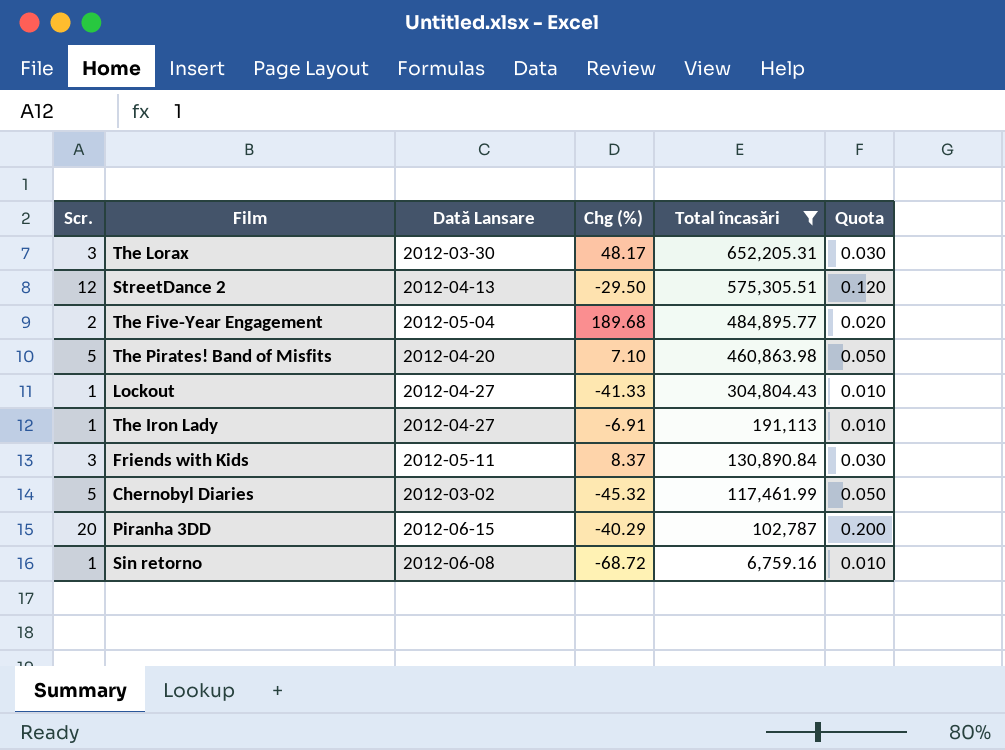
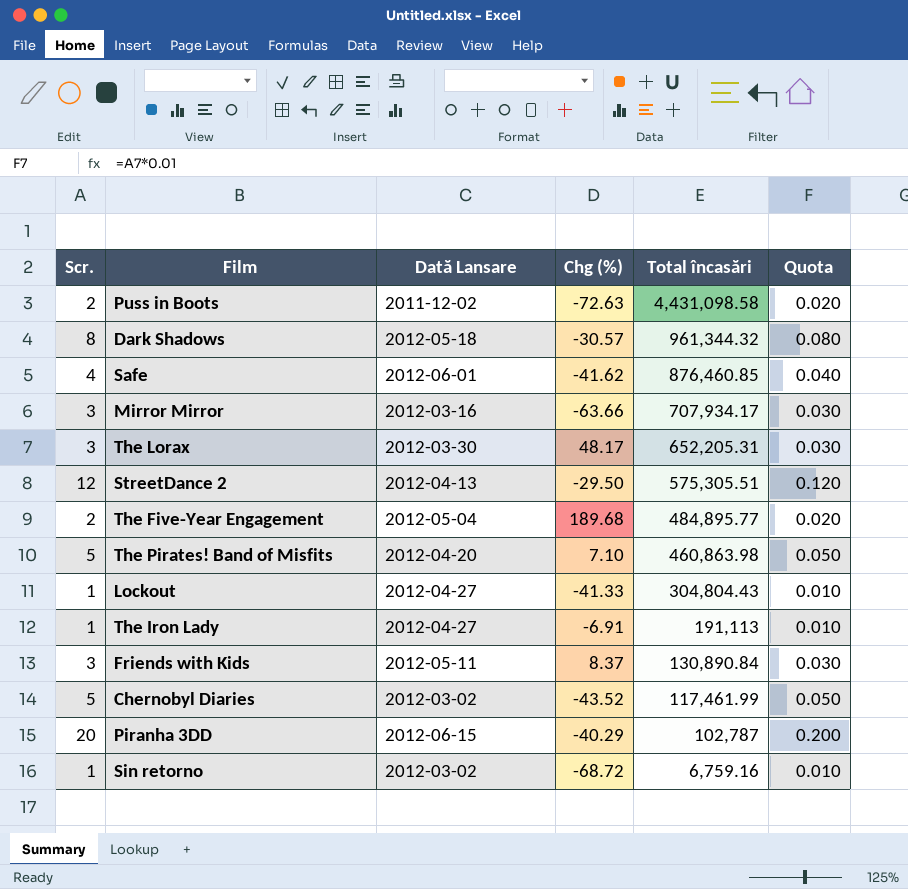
filter: Total încasări <= 652,205.31 -> none
Chernobyl Diaries | Chg (%): -45.32 -> -43.52
Sin retorno | Dată Lansare: 2012-06-08 -> 2012-03-02

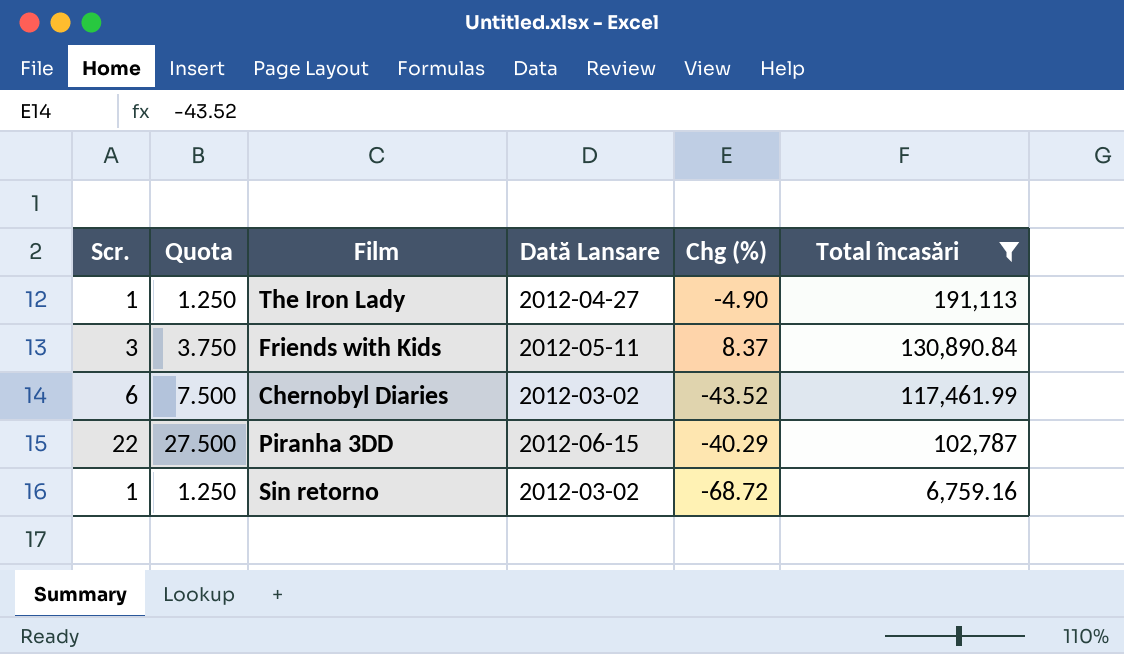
filter: none -> Total încasări <= 191,113
column Quota | formula: [Scr.] * 0.01 -> [Scr.] * 1.25
column Quota | position: 6 -> 2
The Iron Lady | Chg (%): -6.91 -> -4.90
Chernobyl Diaries | Scr.: 5 -> 6
Piranha 3DD | Scr.: 20 -> 22

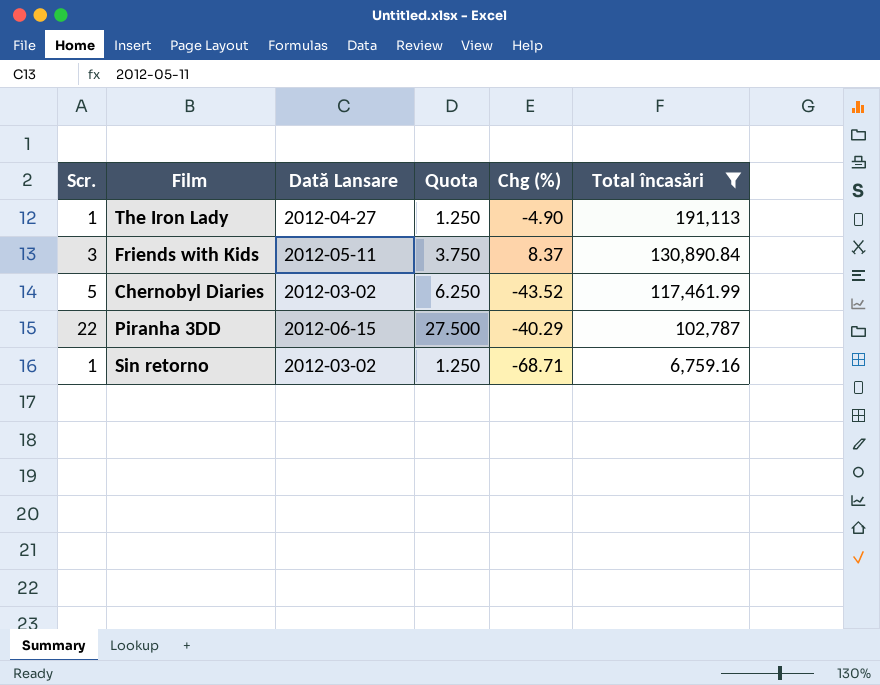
column Quota | position: 2 -> 4
Chernobyl Diaries | Scr.: 6 -> 5
Chernobyl Diaries | Quota: 7.500 -> 6.250
Sin retorno | Chg (%): -68.72 -> -68.71

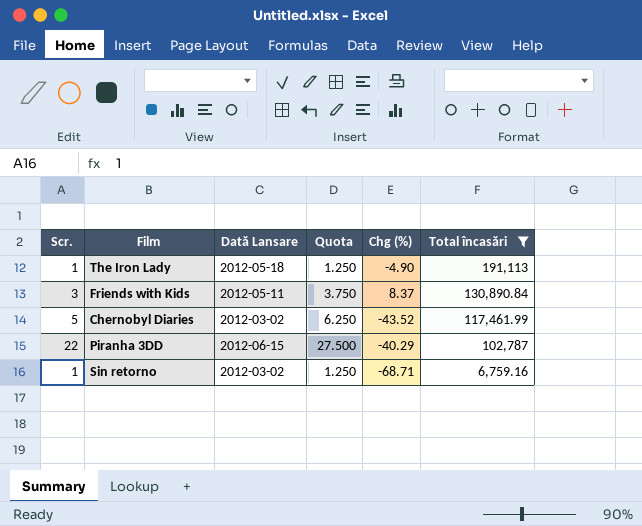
The Iron Lady | Dată Lansare: 2012-04-27 -> 2012-05-18

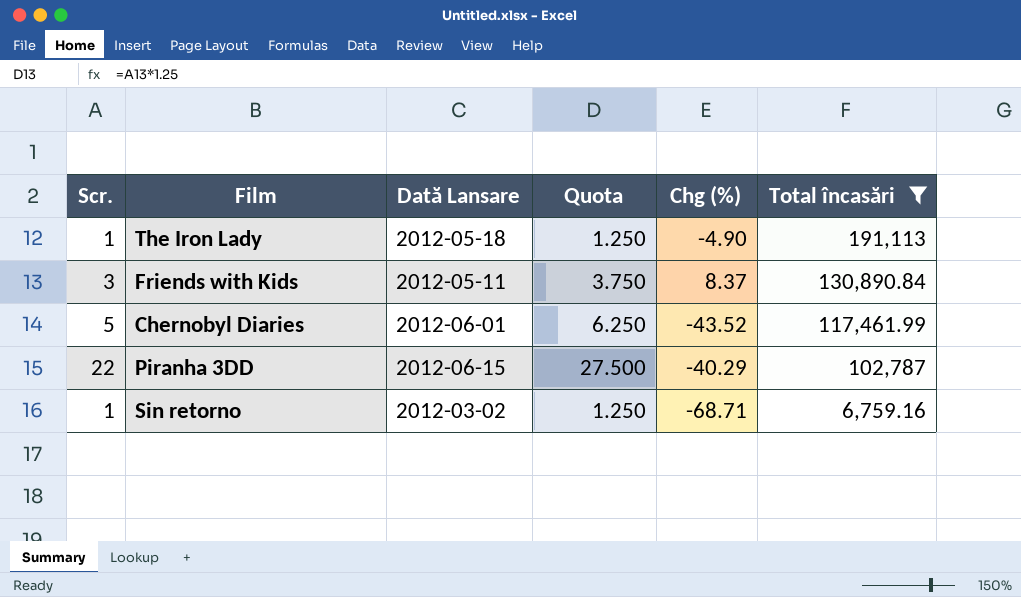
Chernobyl Diaries | Dată Lansare: 2012-03-02 -> 2012-06-01

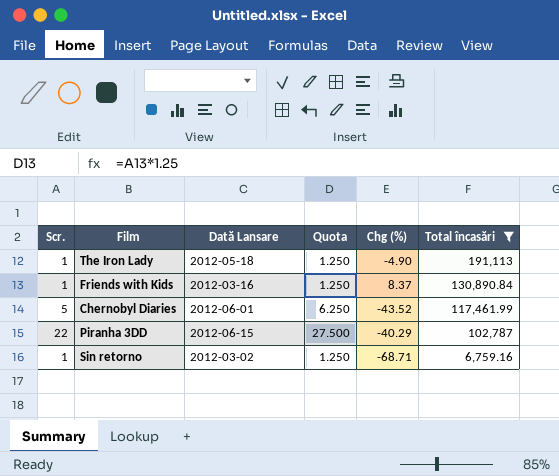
Friends with Kids | Scr.: 3 -> 1
Friends with Kids | Dată Lansare: 2012-05-11 -> 2012-03-16
Friends with Kids | Quota: 3.750 -> 1.250

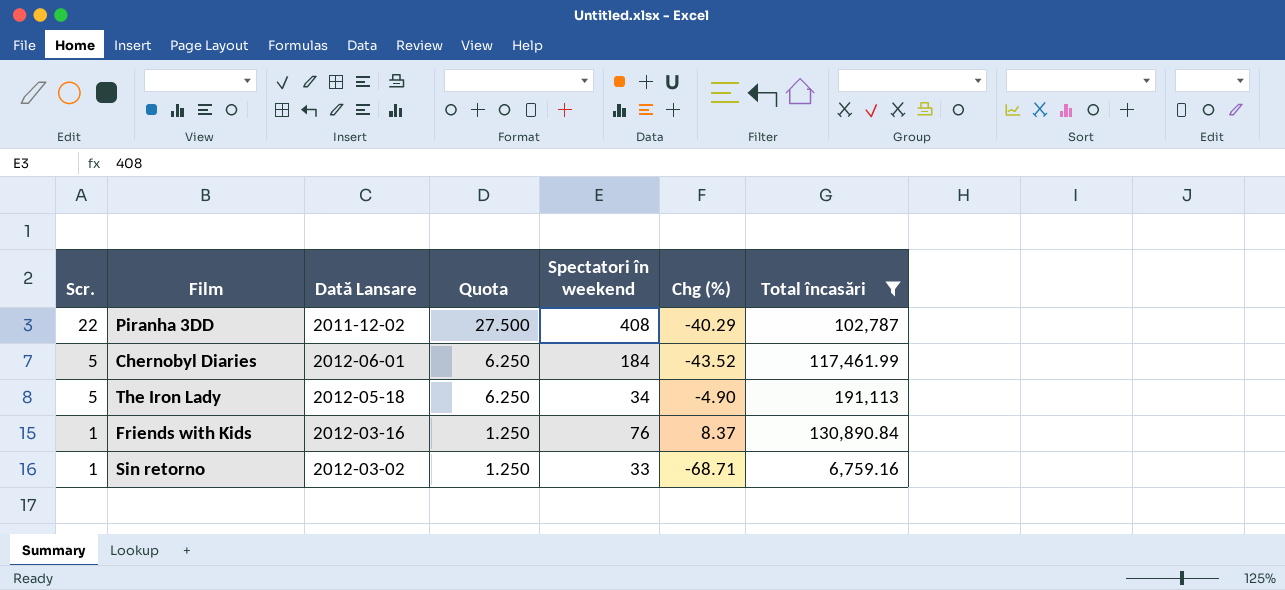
row order: Total încasări descending -> Scr. descending
column Spectatori în weekend | position: none -> 5
Piranha 3DD | Dată Lansare: 2012-06-15 -> 2011-12-02
The Iron Lady | Scr.: 1 -> 5
The Iron Lady | Quota: 1.250 -> 6.250

